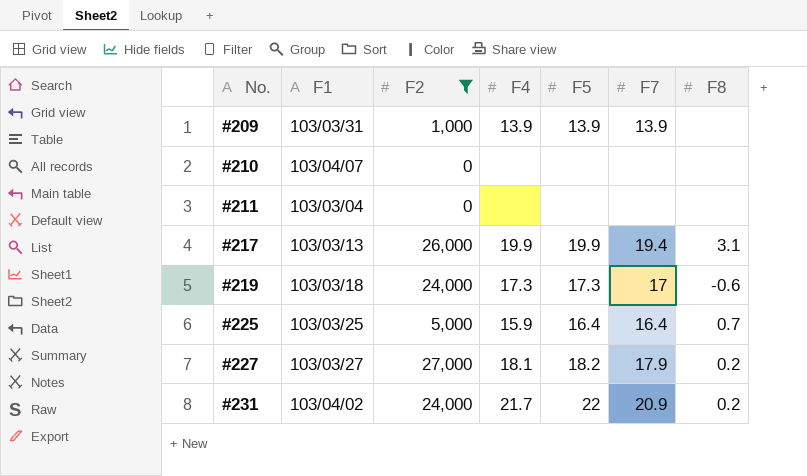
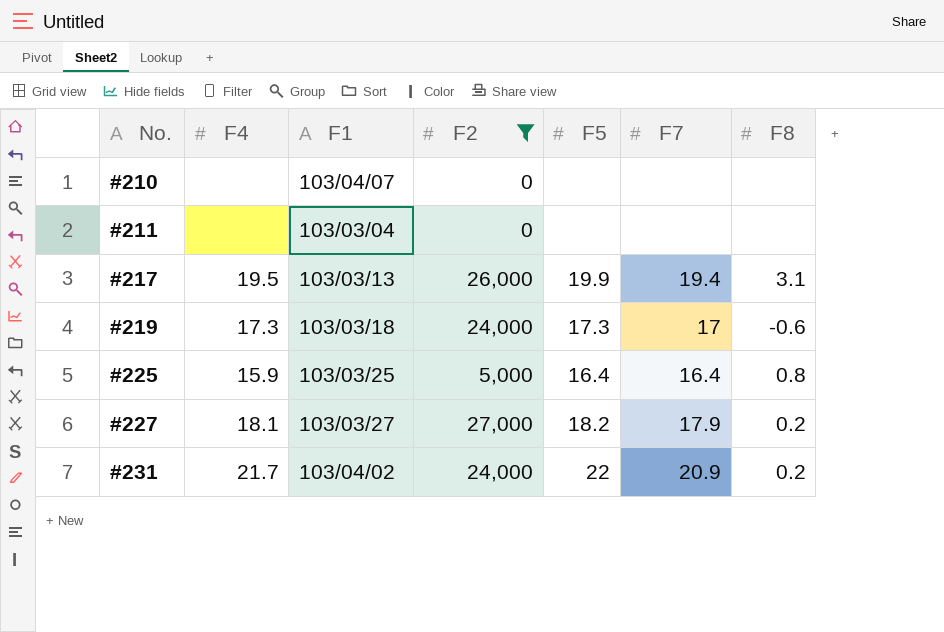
column F4 | position: 4 -> 2
row #209: 103/03/31 | 1,000 | 13.9 | 13.9 | 13.9 | none -> none
#217 | F4: 19.9 -> 19.5
#225 | F8: 0.7 -> 0.8

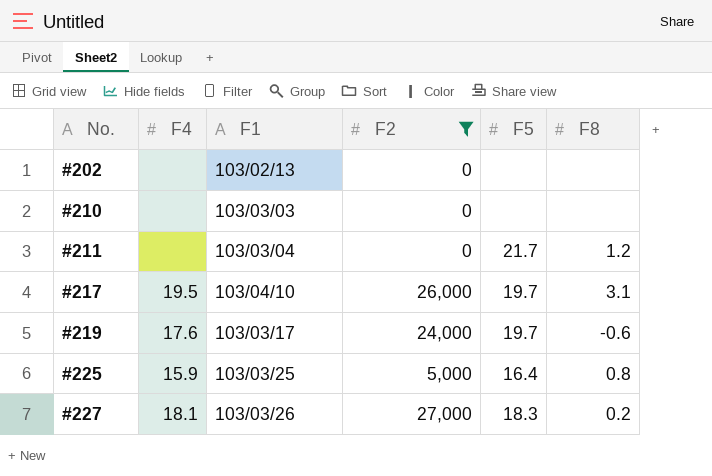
column F7 | position: 6 -> none
row #231: 21.7 | 103/04/02 | 24,000 | 22 | 20.9 | 0.2 -> none
row #202: none -> none | 103/02/13 | 0 | none | none
#210 | F1: 103/04/07 -> 103/03/03
#211 | F5: none -> 21.7
#211 | F8: none -> 1.2
#217 | F1: 103/03/13 -> 103/04/10
#217 | F5: 19.9 -> 19.7
#219 | F4: 17.3 -> 17.6
#219 | F1: 103/03/18 -> 103/03/17
#219 | F5: 17.3 -> 19.7
#227 | F1: 103/03/27 -> 103/03/26
#227 | F5: 18.2 -> 18.3

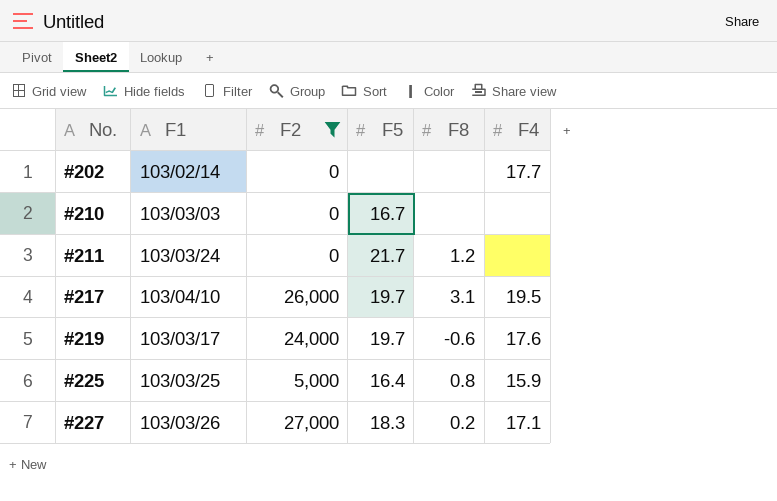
column F4 | position: 2 -> 6
#202 | F1: 103/02/13 -> 103/02/14
#202 | F4: none -> 17.7
#210 | F5: none -> 16.7
#211 | F1: 103/03/04 -> 103/03/24
#227 | F4: 18.1 -> 17.1

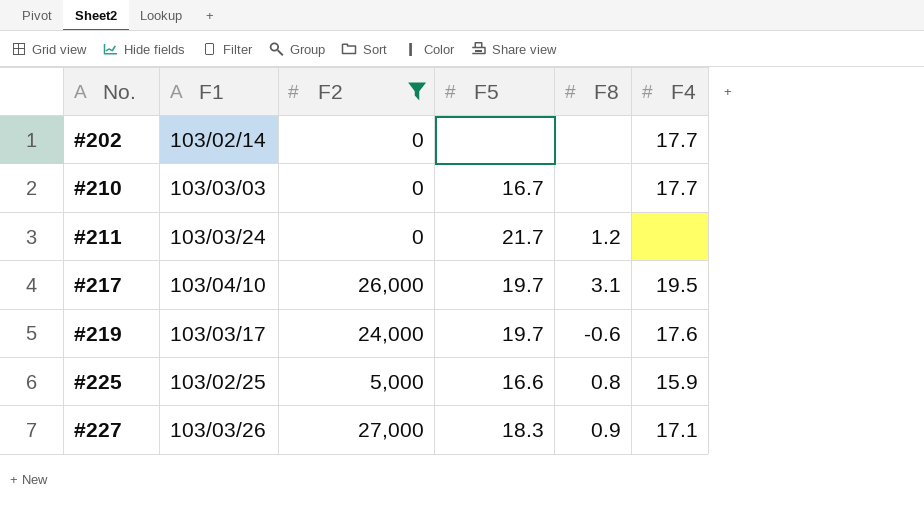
#210 | F4: none -> 17.7
#225 | F1: 103/03/25 -> 103/02/25
#225 | F5: 16.4 -> 16.6
#227 | F8: 0.2 -> 0.9

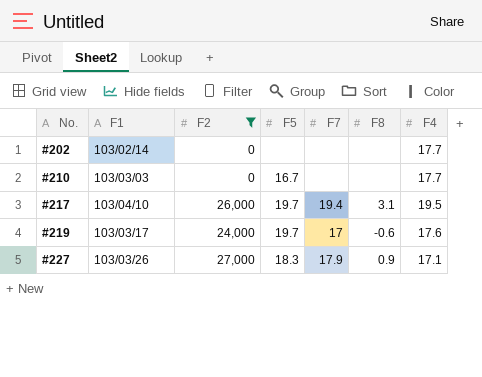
column F7 | position: none -> 5
row #211: 103/03/24 | 0 | 21.7 | 1.2 | none -> none
row #225: 103/02/25 | 5,000 | 16.6 | 0.8 | 15.9 -> none

